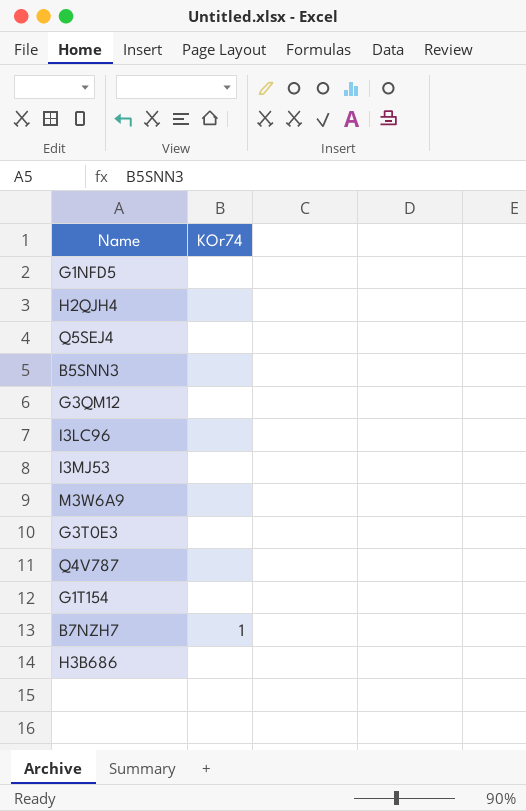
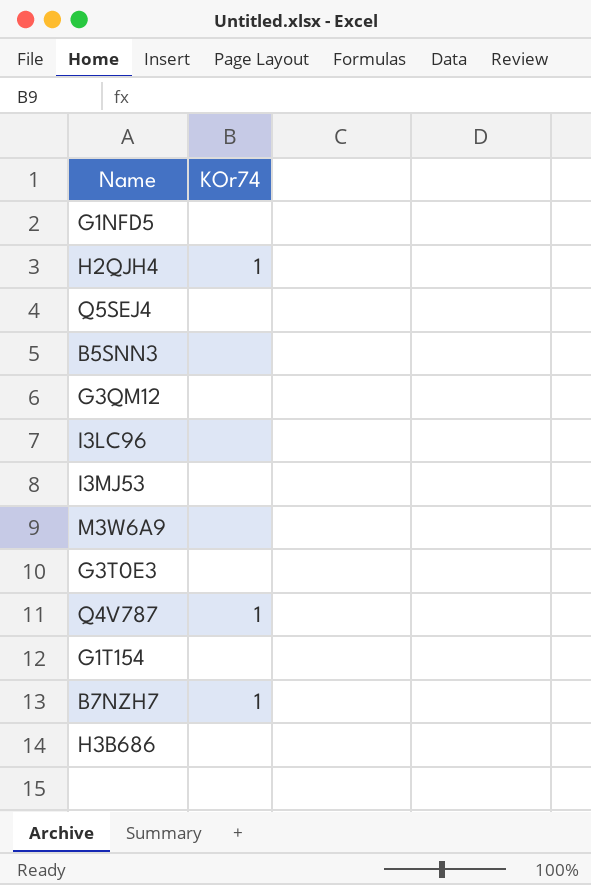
H2QJH4 | KOr74: none -> 1
Q4V787 | KOr74: none -> 1

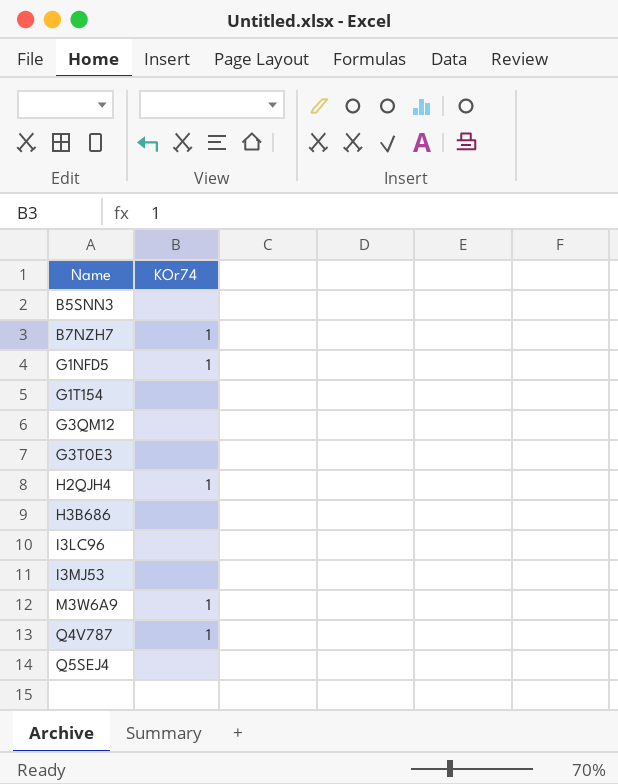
row order: none -> Name ascending
G1NFD5 | KOr74: none -> 1
M3W6A9 | KOr74: none -> 1

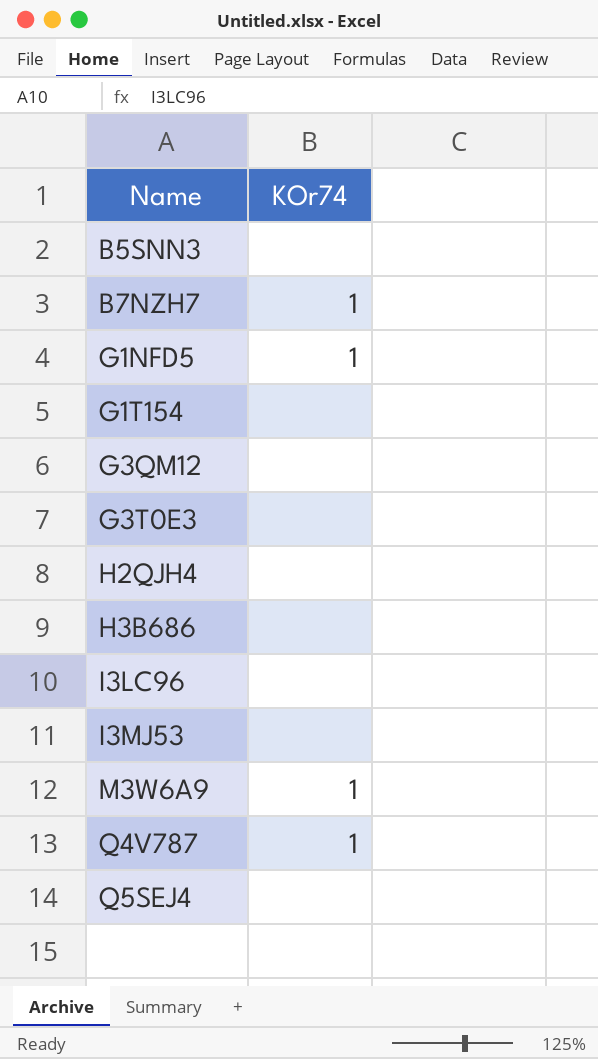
H2QJH4 | KOr74: 1 -> none

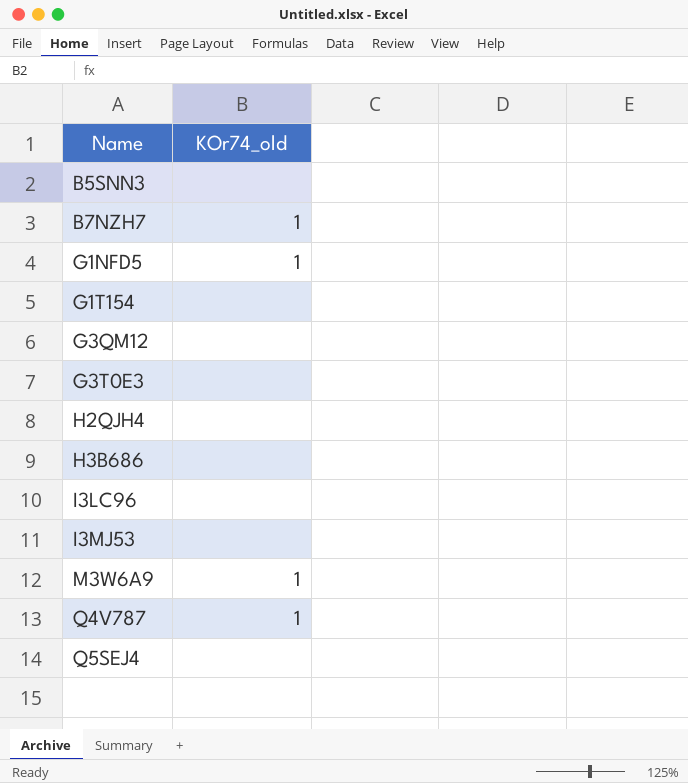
column name: KOr74 -> KOr74_old

